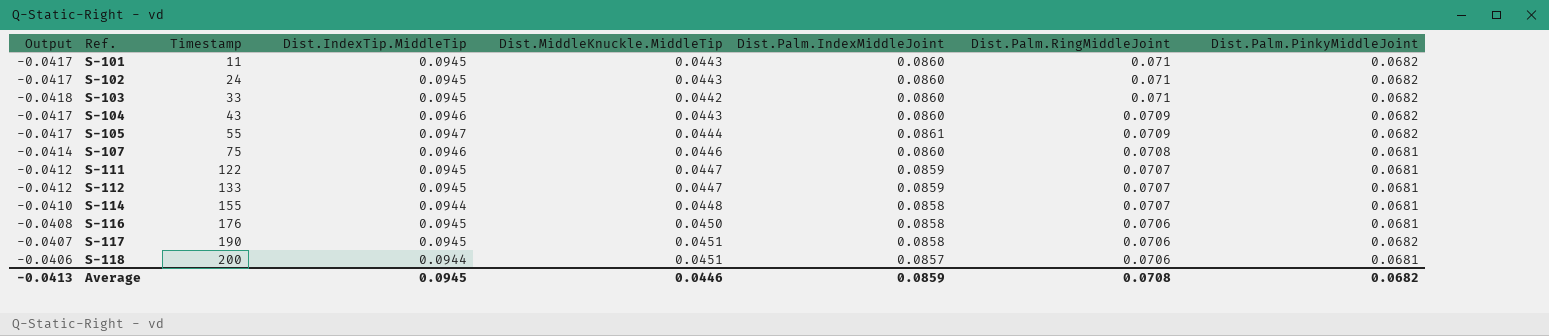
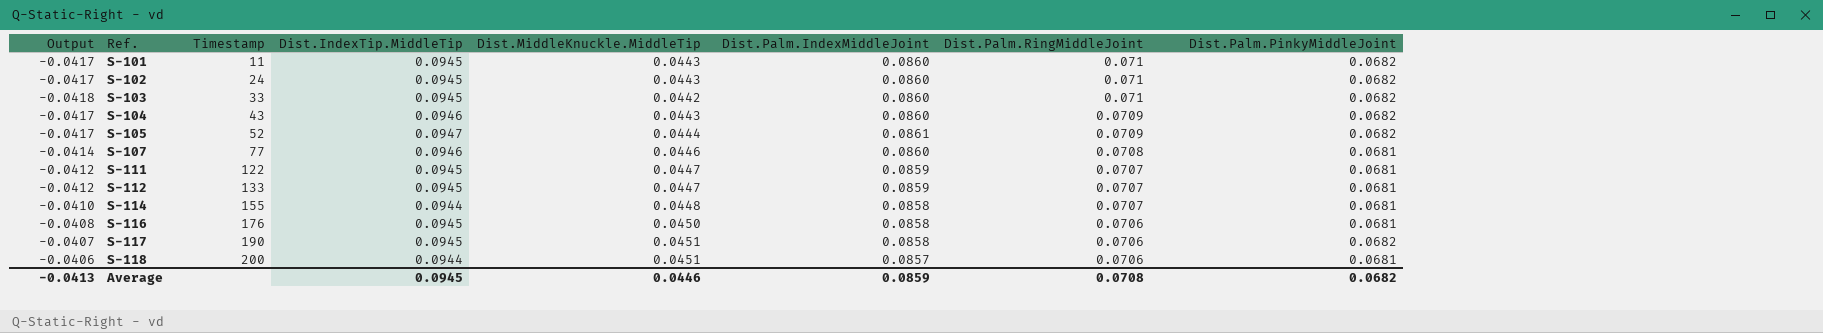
S-105 | Timestamp: 55 -> 52
S-107 | Timestamp: 75 -> 77

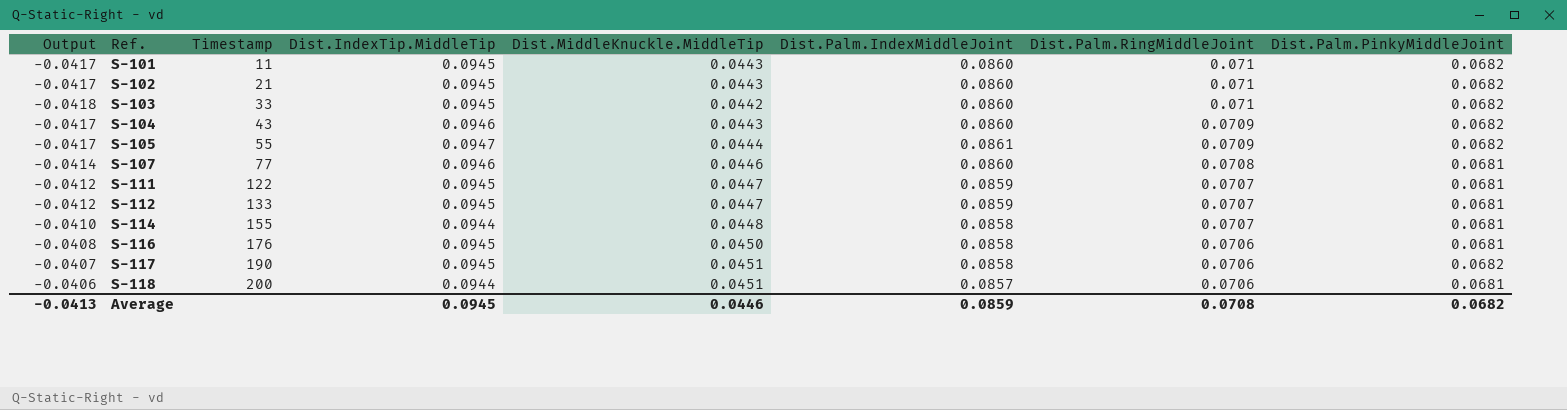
S-102 | Timestamp: 24 -> 21
S-105 | Timestamp: 52 -> 55

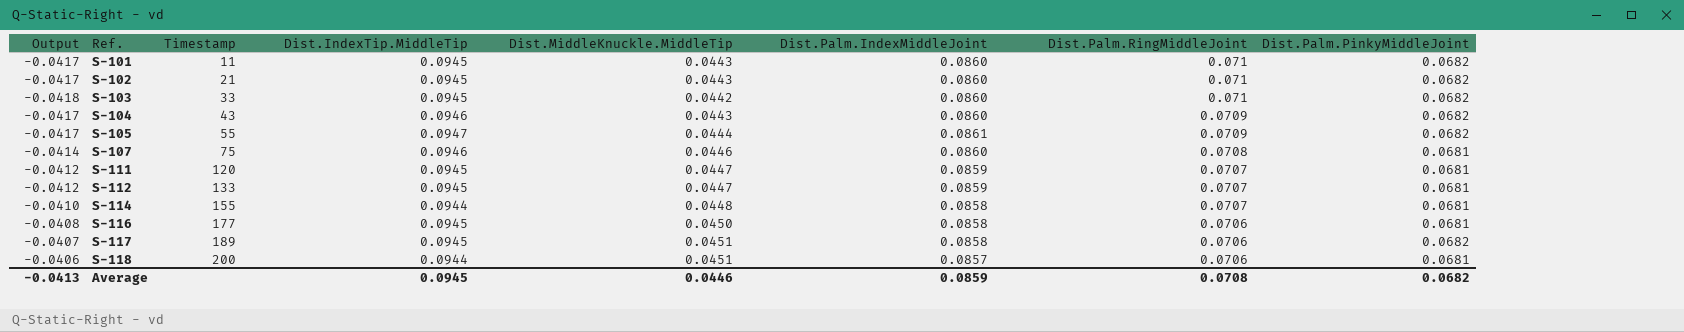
S-107 | Timestamp: 77 -> 75
S-111 | Timestamp: 122 -> 120
S-116 | Timestamp: 176 -> 177
S-117 | Timestamp: 190 -> 189

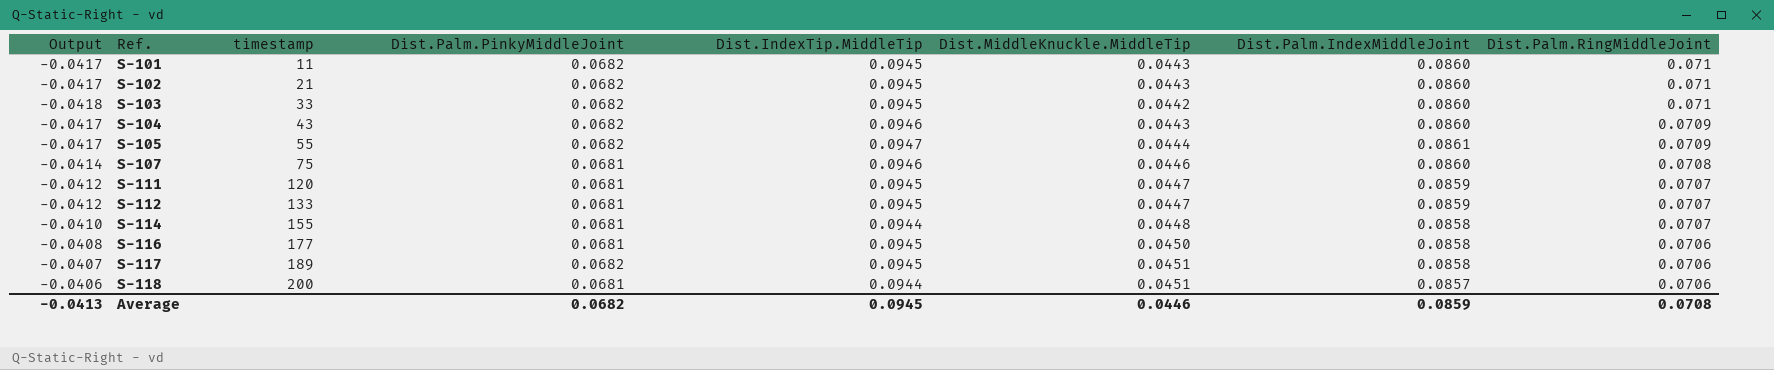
column name: Timestamp -> timestamp
column Dist.Palm.PinkyMiddleJoint | position: 8 -> 4

